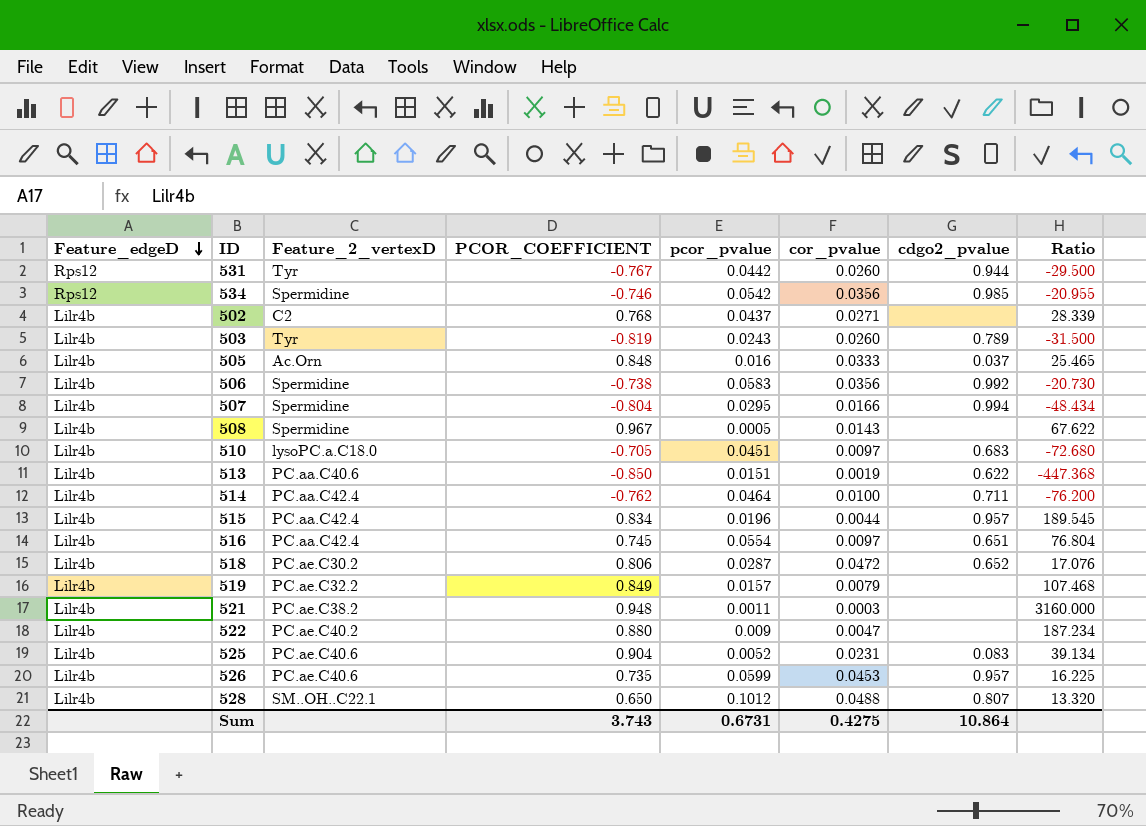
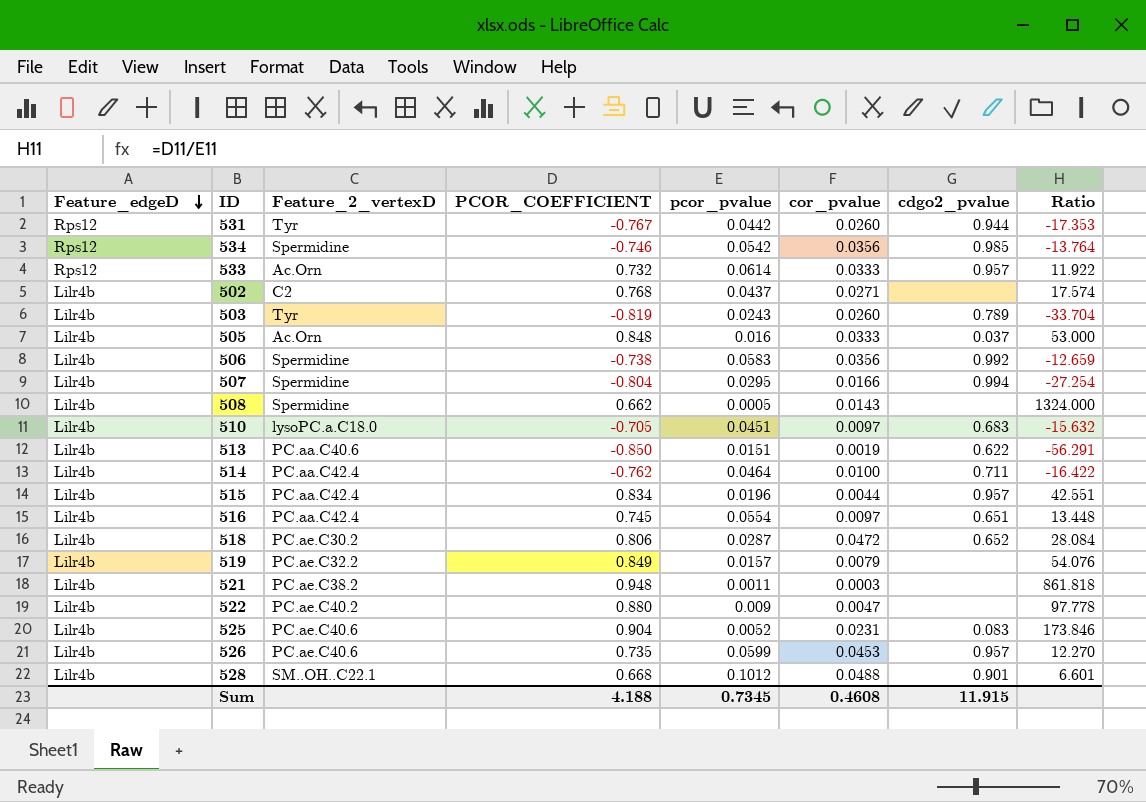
column Ratio | formula: [PCOR_COEFFICIENT] / [cor_pvalue] -> [PCOR_COEFFICIENT] / [pcor_pvalue]
row 533: none -> Rps12 | Ac.Orn | 0.732 | 0.0614 | 0.0333 | 0.957 | 11.922
508 | PCOR_COEFFICIENT: 0.967 -> 0.662
528 | PCOR_COEFFICIENT: 0.650 -> 0.668
528 | cdgo2_pvalue: 0.807 -> 0.901
Sum | PCOR_COEFFICIENT: 3.743 -> 4.188
Sum | pcor_pvalue: 0.6731 -> 0.7345
Sum | cor_pvalue: 0.4275 -> 0.4608
Sum | cdgo2_pvalue: 10.864 -> 11.915

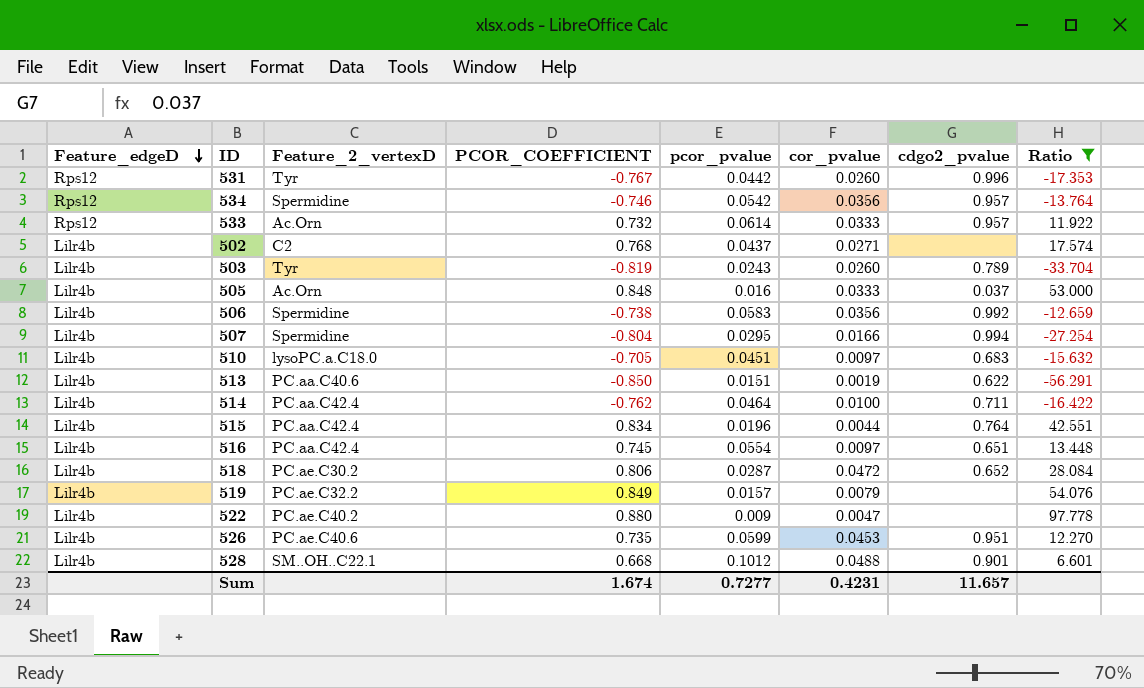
filter: none -> Ratio <= 97.778
531 | cdgo2_pvalue: 0.944 -> 0.996
534 | cdgo2_pvalue: 0.985 -> 0.957
515 | cdgo2_pvalue: 0.957 -> 0.764
526 | cdgo2_pvalue: 0.957 -> 0.951
Sum | PCOR_COEFFICIENT: 4.188 -> 1.674
Sum | pcor_pvalue: 0.7345 -> 0.7277
Sum | cor_pvalue: 0.4608 -> 0.4231
Sum | cdgo2_pvalue: 11.915 -> 11.657

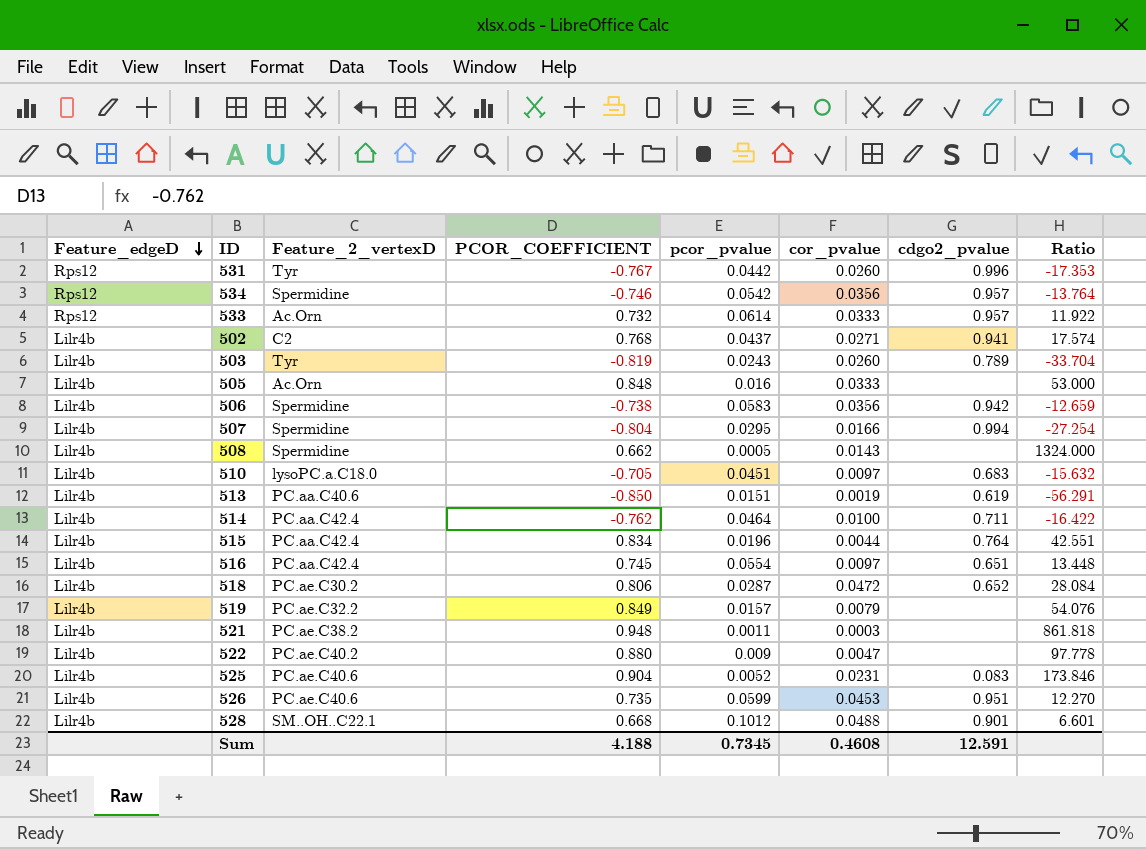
filter: Ratio <= 97.778 -> none
502 | cdgo2_pvalue: none -> 0.941
505 | cdgo2_pvalue: 0.037 -> none
506 | cdgo2_pvalue: 0.992 -> 0.942
513 | cdgo2_pvalue: 0.622 -> 0.619
Sum | PCOR_COEFFICIENT: 1.674 -> 4.188
Sum | pcor_pvalue: 0.7277 -> 0.7345
Sum | cor_pvalue: 0.4231 -> 0.4608
Sum | cdgo2_pvalue: 11.657 -> 12.591

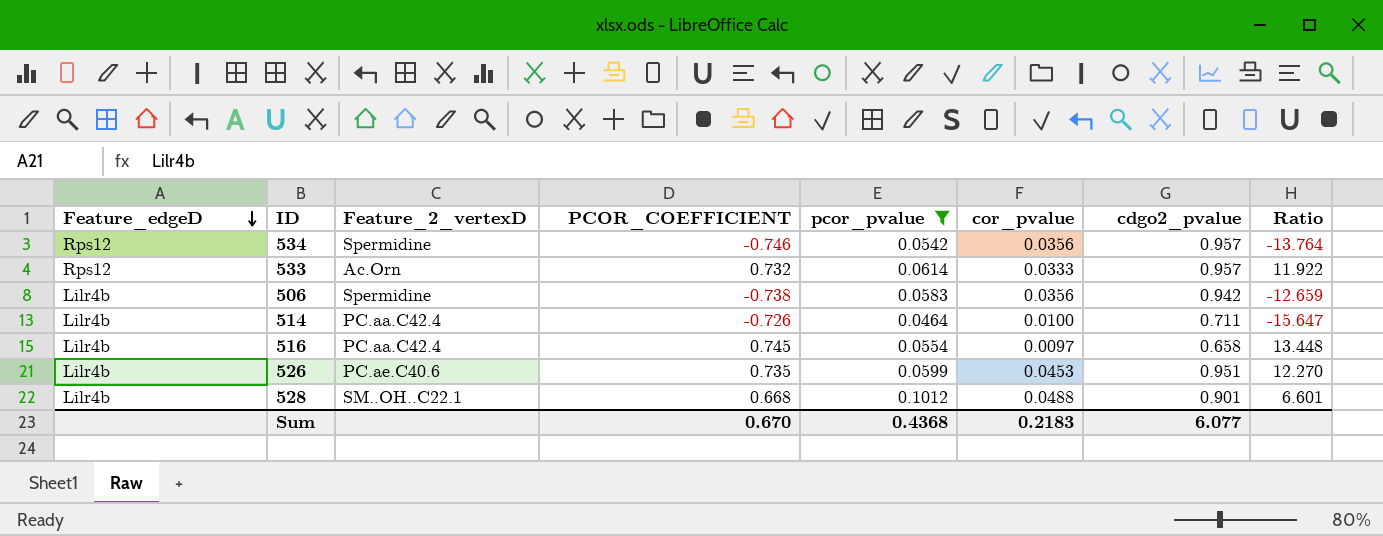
filter: none -> pcor_pvalue >= 0.0464
514 | PCOR_COEFFICIENT: -0.762 -> -0.726
514 | Ratio: -16.422 -> -15.647
516 | cdgo2_pvalue: 0.651 -> 0.658
Sum | PCOR_COEFFICIENT: 4.188 -> 0.670
Sum | pcor_pvalue: 0.7345 -> 0.4368
Sum | cor_pvalue: 0.4608 -> 0.2183
Sum | cdgo2_pvalue: 12.591 -> 6.077

